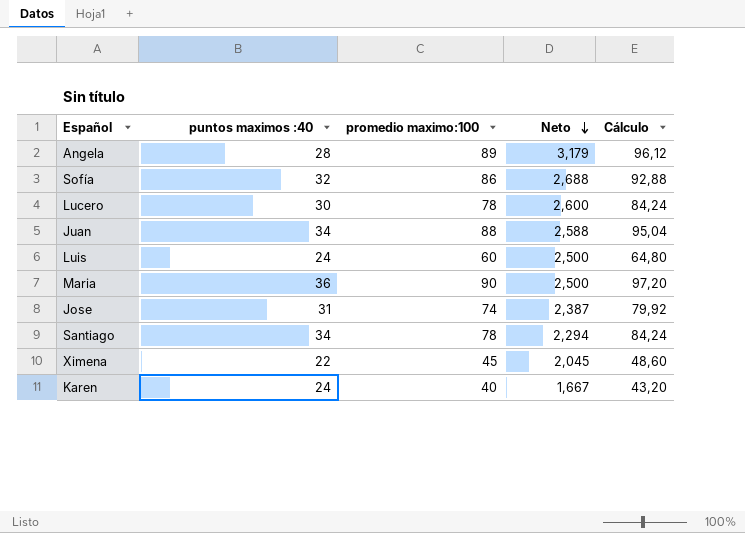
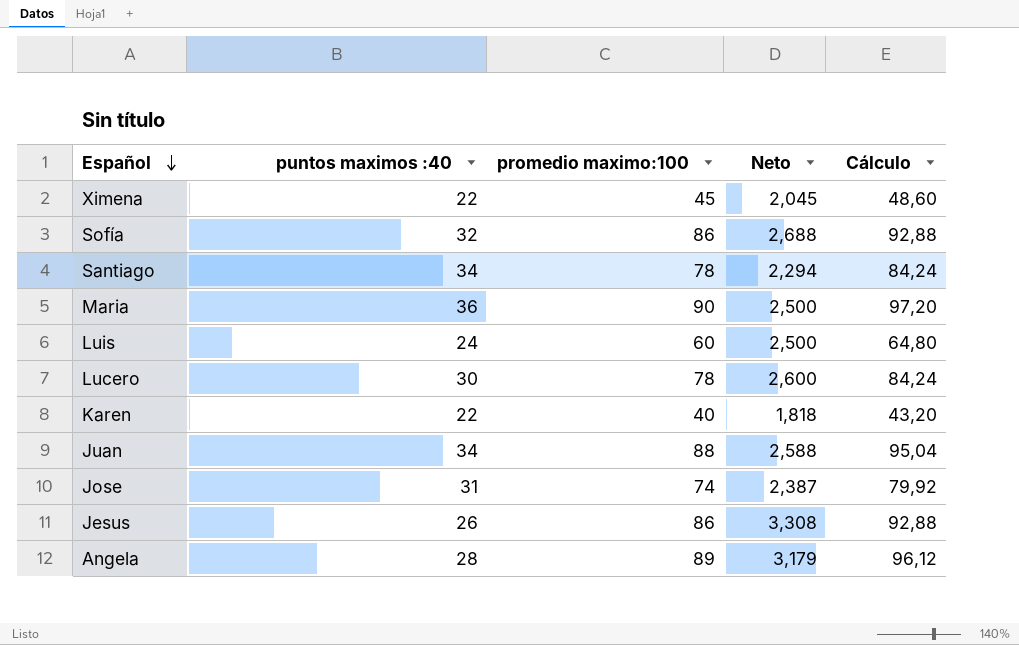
row order: Neto descending -> Español descending
Karen | puntos maximos :40: 24 -> 22
Karen | Neto: 1,667 -> 1,818
row Jesus: none -> 26 | 86 | 3,308 | 92,88

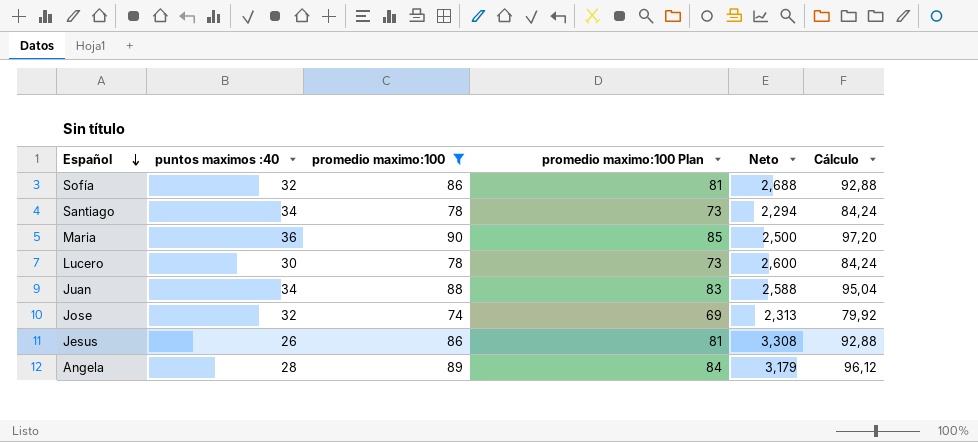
filter: none -> promedio maximo:100 >= 74
column promedio maximo:100 Plan | formula: none -> [promedio maximo:100] - 5
Jose | puntos maximos :40: 31 -> 32
Jose | Neto: 2,387 -> 2,313

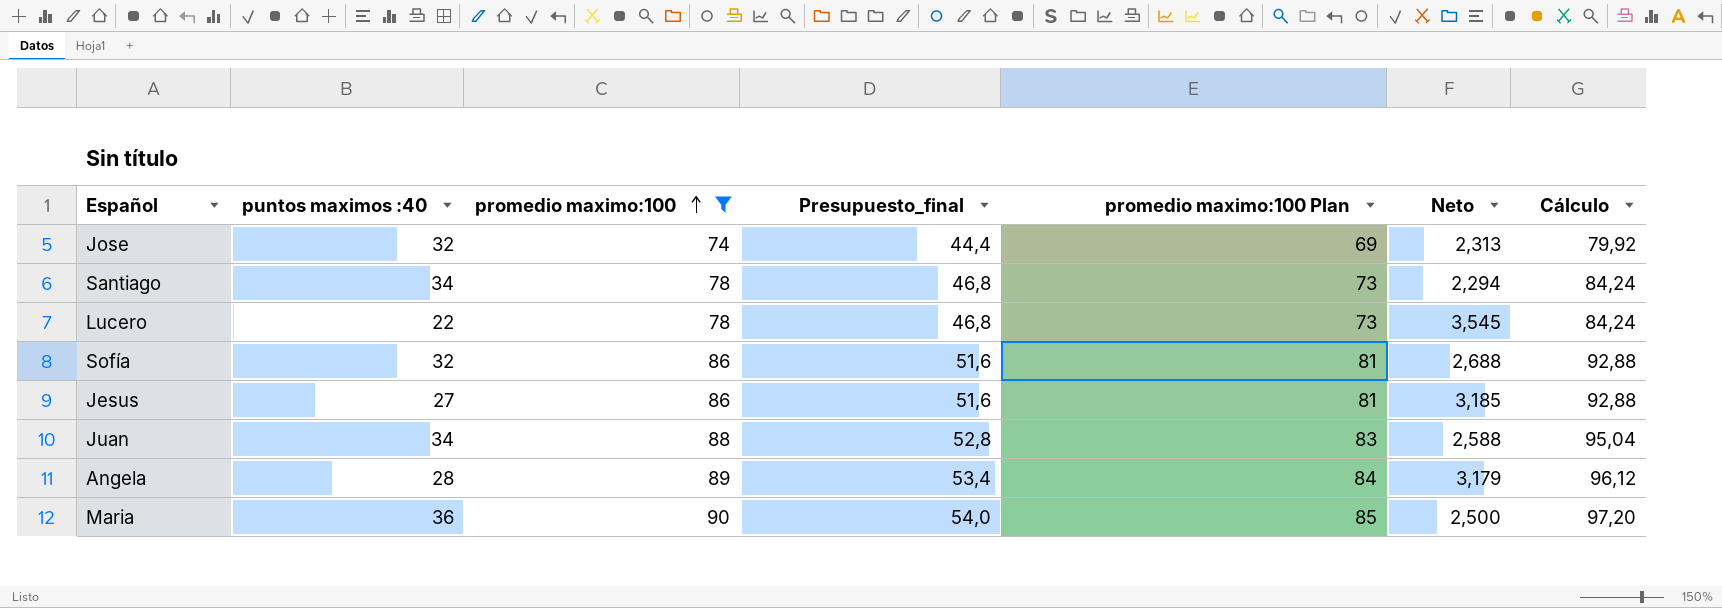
row order: Español descending -> promedio maximo:100 ascending
column Presupuesto_final | formula: none -> [promedio maximo:100] * 0,6
Lucero | puntos maximos :40: 30 -> 22
Lucero | Neto: 2,600 -> 3,545
Jesus | puntos maximos :40: 26 -> 27
Jesus | Neto: 3,308 -> 3,185

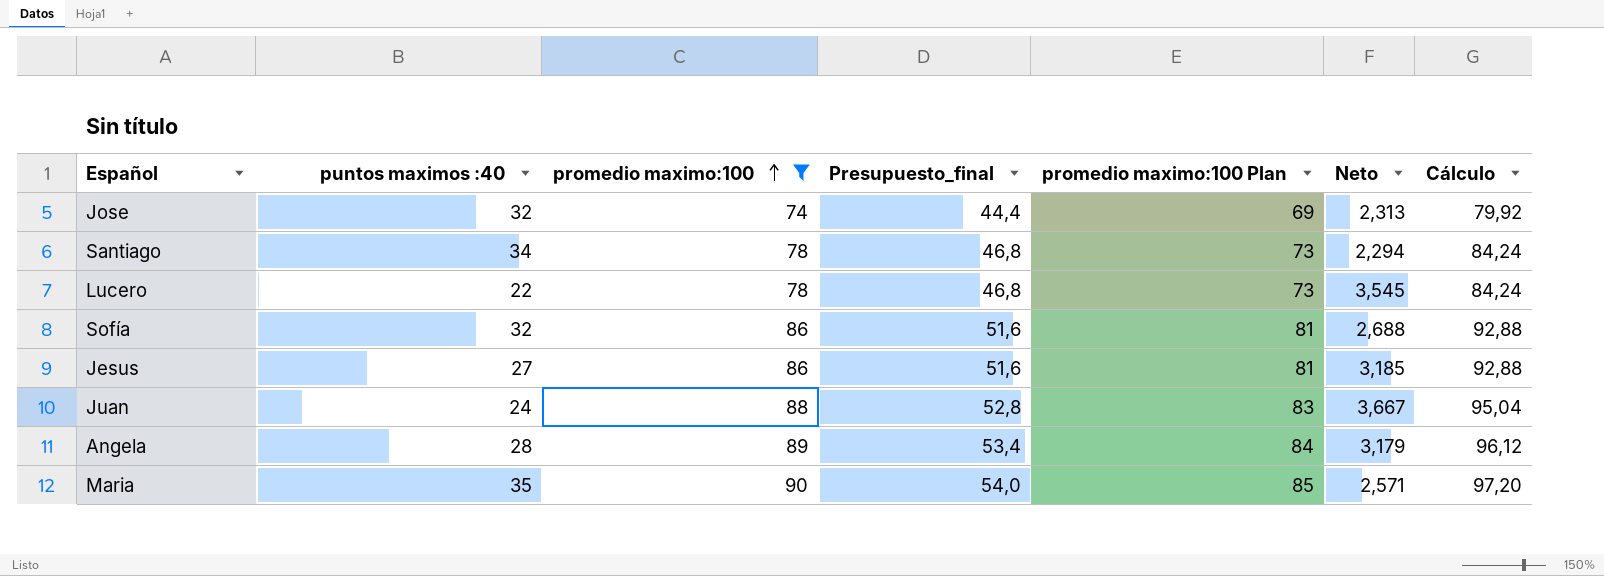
Juan | puntos maximos :40: 34 -> 24
Juan | Neto: 2,588 -> 3,667
Maria | puntos maximos :40: 36 -> 35
Maria | Neto: 2,500 -> 2,571

